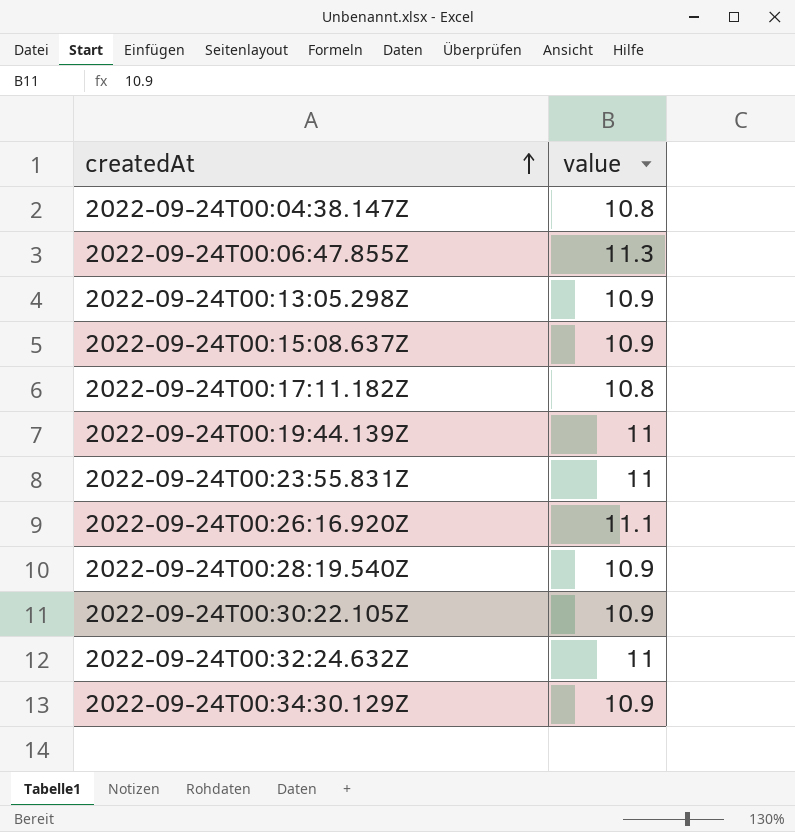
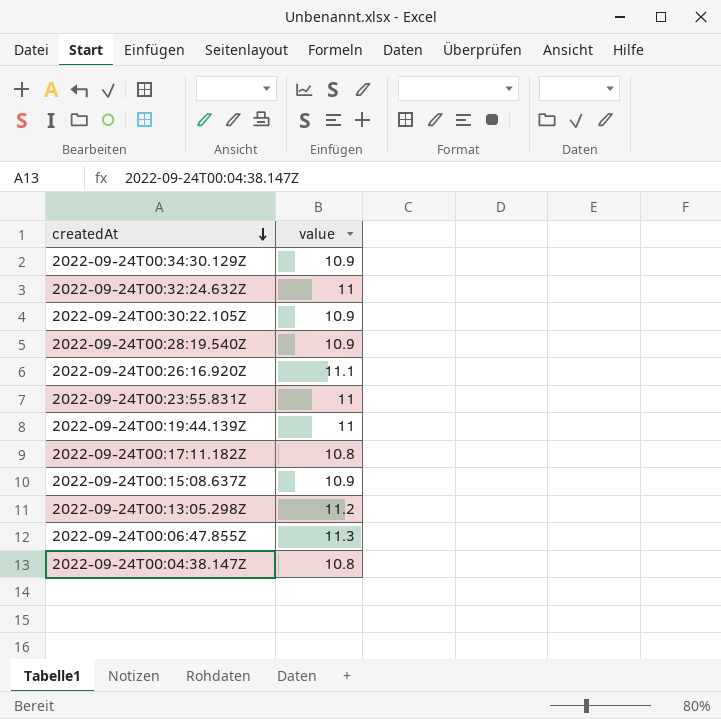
row order: createdAt ascending -> createdAt descending
2022-09-24T00:13:05.298Z | value: 10.9 -> 11.2

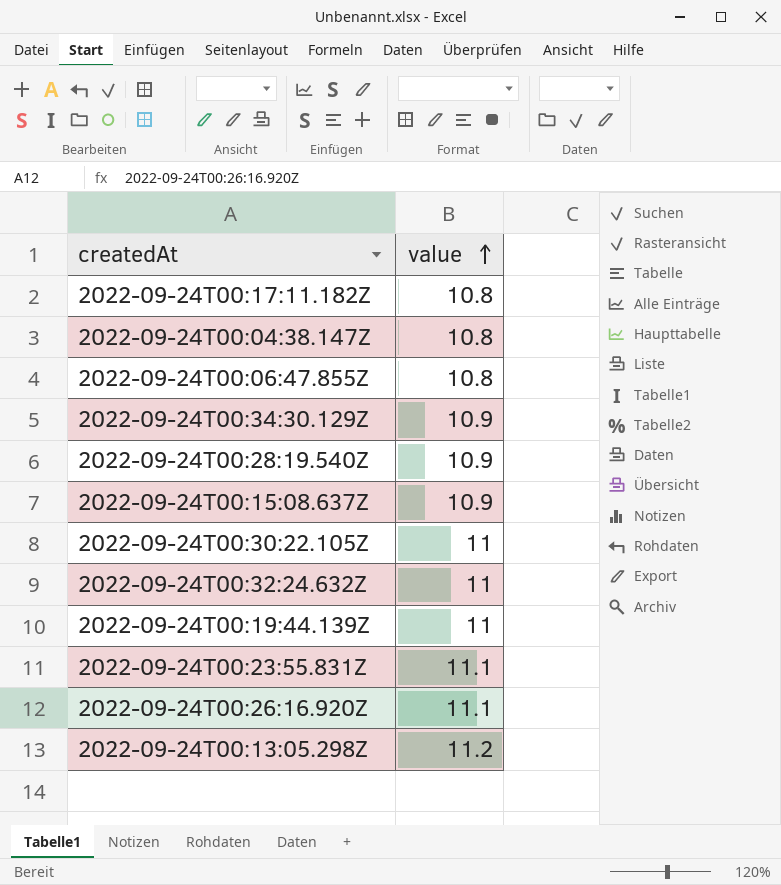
row order: createdAt descending -> value ascending
2022-09-24T00:06:47.855Z | value: 11.3 -> 10.8
2022-09-24T00:30:22.105Z | value: 10.9 -> 11
2022-09-24T00:23:55.831Z | value: 11 -> 11.1

